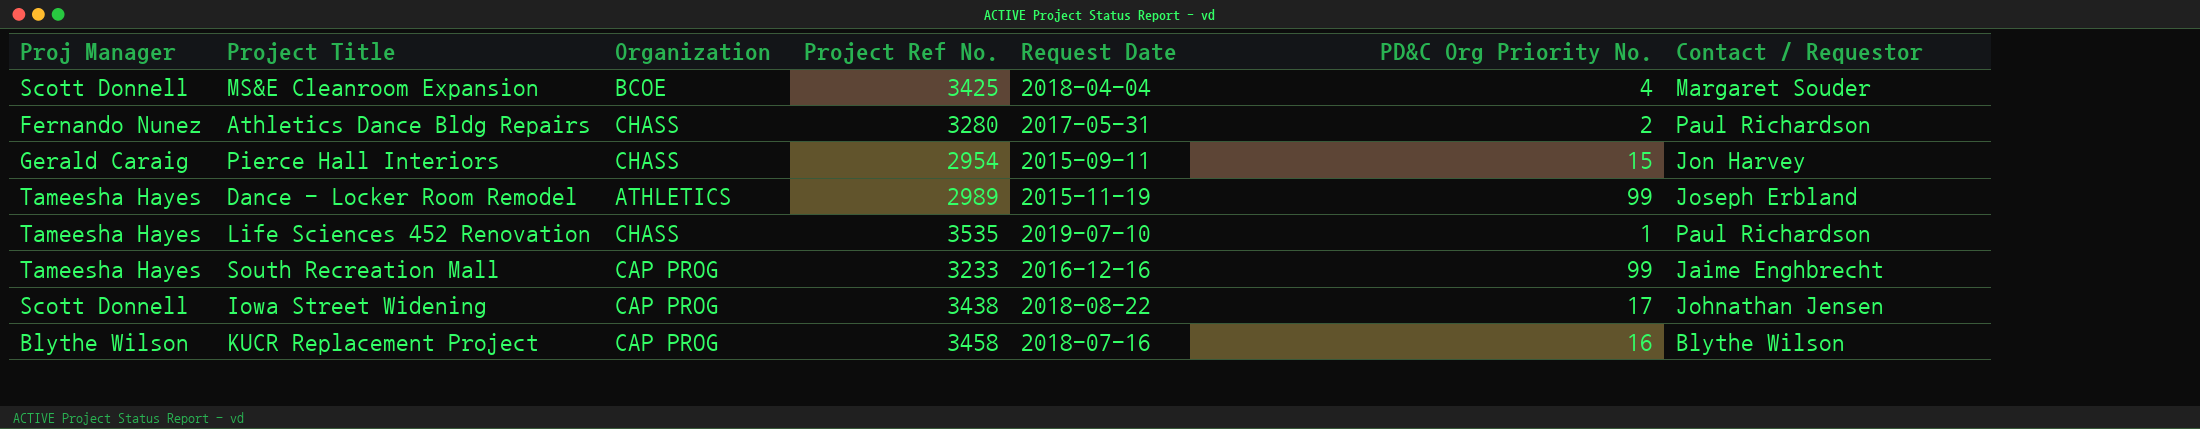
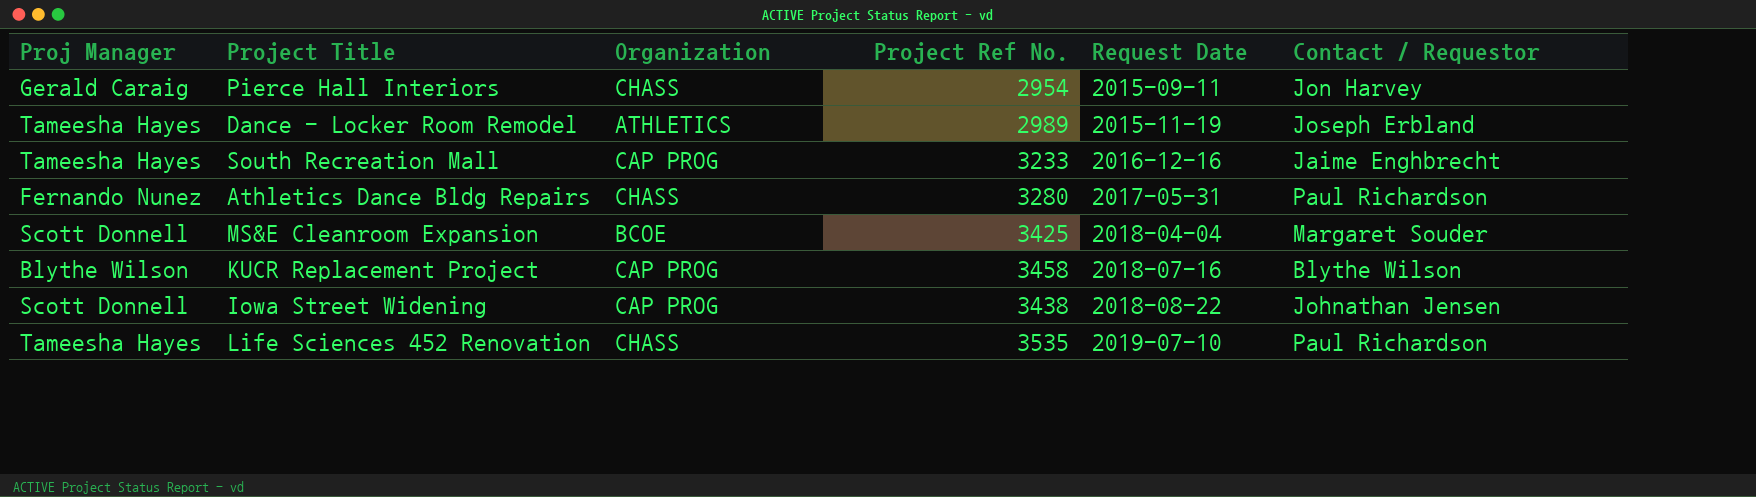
row order: none -> Request Date ascending
column PD&C Org Priority No. | position: 6 -> none

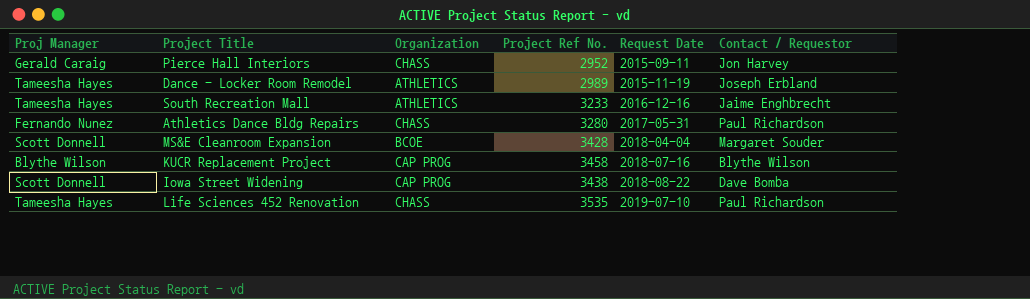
Pierce Hall Interiors | Project Ref No.: 2954 -> 2952
South Recreation Mall | Organization: CAP PROG -> ATHLETICS
MS&E Cleanroom Expansion | Project Ref No.: 3425 -> 3428
Iowa Street Widening | Contact / Requestor: Johnathan Jensen -> Dave Bomba

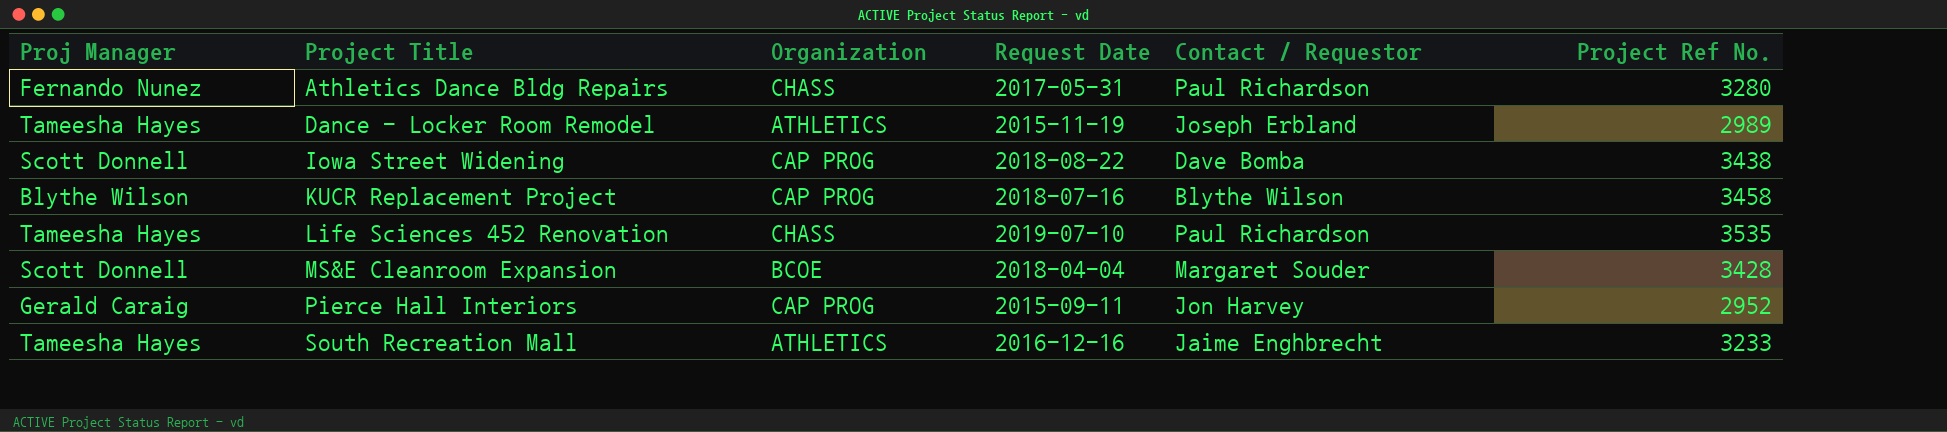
row order: Request Date ascending -> Project Title ascending
column Project Ref No. | position: 4 -> 6
Pierce Hall Interiors | Organization: CHASS -> CAP PROG

